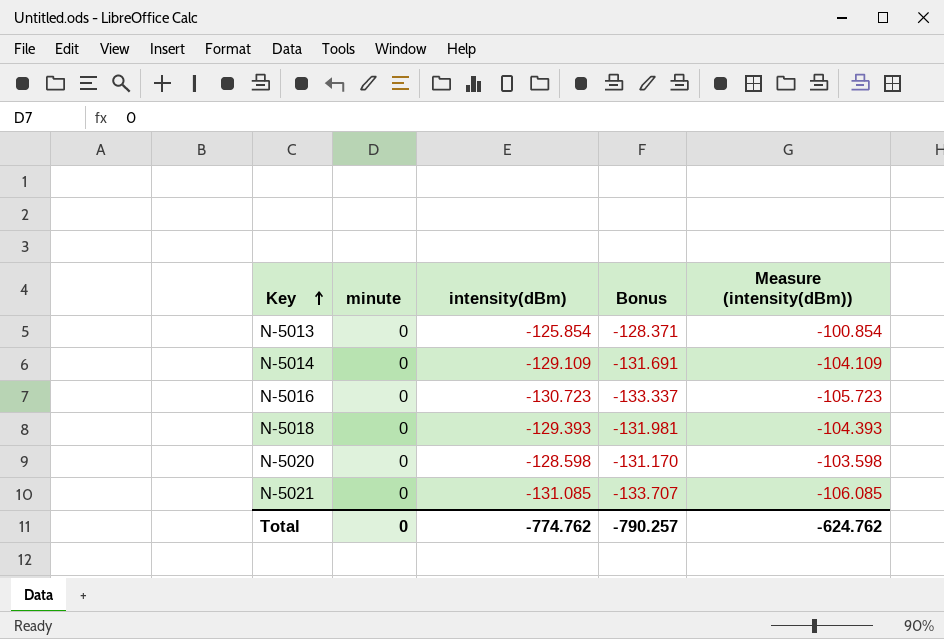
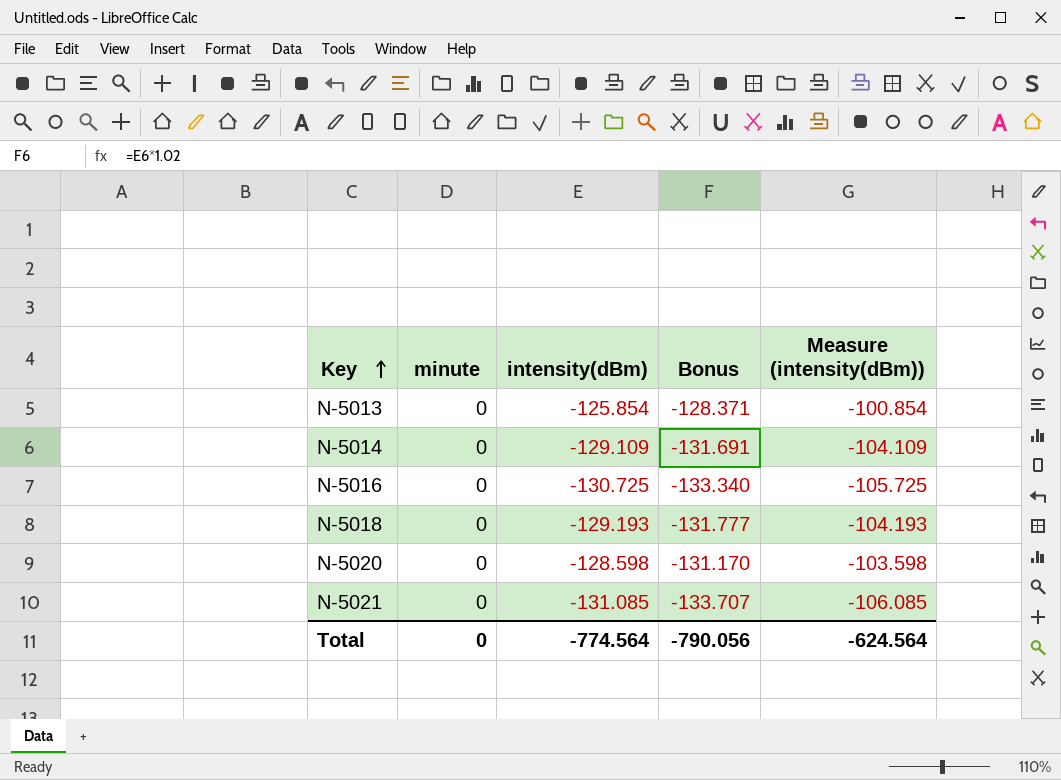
N-5016 | intensity(dBm): -130.723 -> -130.725
N-5016 | Bonus: -133.337 -> -133.340
N-5016 | Measure (intensity(dBm)): -105.723 -> -105.725
N-5018 | intensity(dBm): -129.393 -> -129.193
N-5018 | Bonus: -131.981 -> -131.777
N-5018 | Measure (intensity(dBm)): -104.393 -> -104.193
Total | intensity(dBm): -774.762 -> -774.564
Total | Bonus: -790.257 -> -790.056
Total | Measure (intensity(dBm)): -624.762 -> -624.564

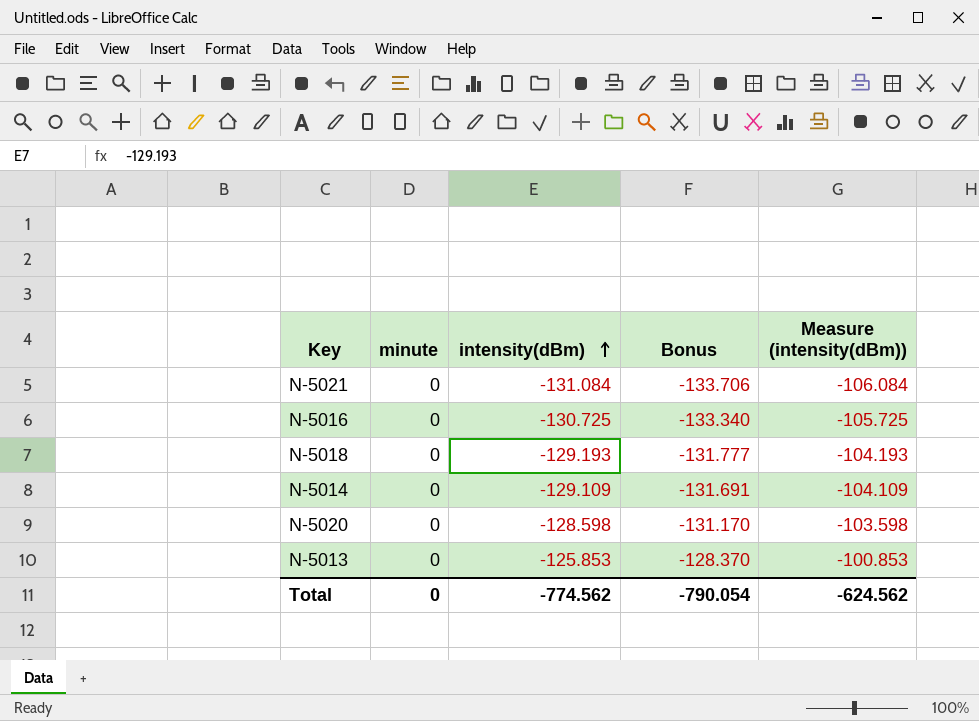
row order: Key ascending -> intensity(dBm) ascending
N-5021 | intensity(dBm): -131.085 -> -131.084
N-5021 | Bonus: -133.707 -> -133.706
N-5021 | Measure (intensity(dBm)): -106.085 -> -106.084
N-5013 | intensity(dBm): -125.854 -> -125.853
N-5013 | Bonus: -128.371 -> -128.370
N-5013 | Measure (intensity(dBm)): -100.854 -> -100.853
Total | intensity(dBm): -774.564 -> -774.562
Total | Bonus: -790.056 -> -790.054
Total | Measure (intensity(dBm)): -624.564 -> -624.562

